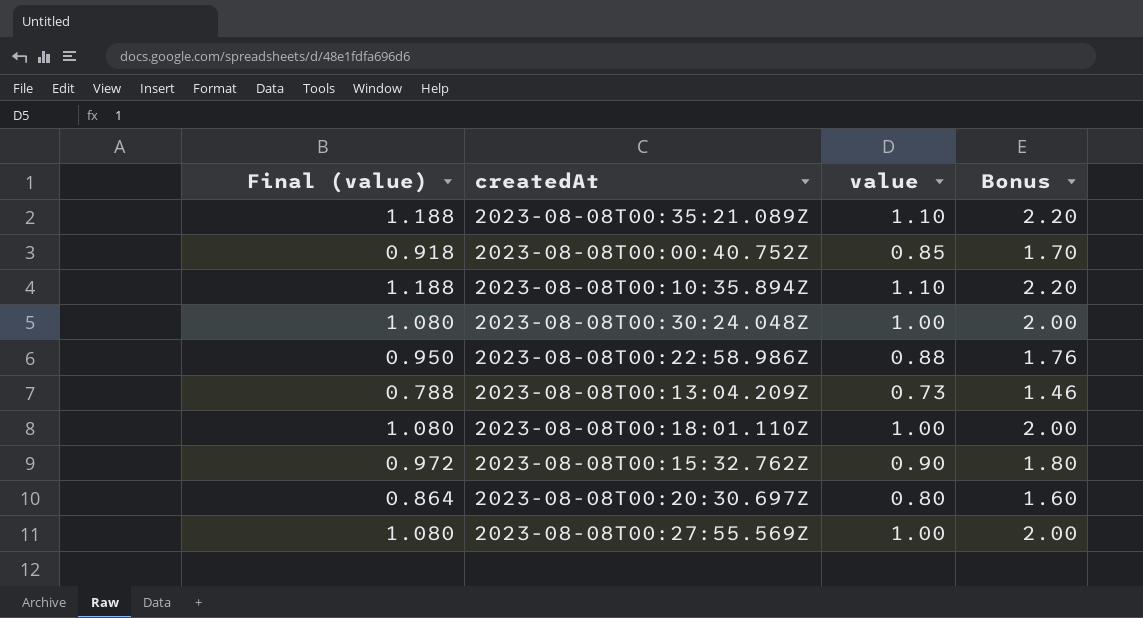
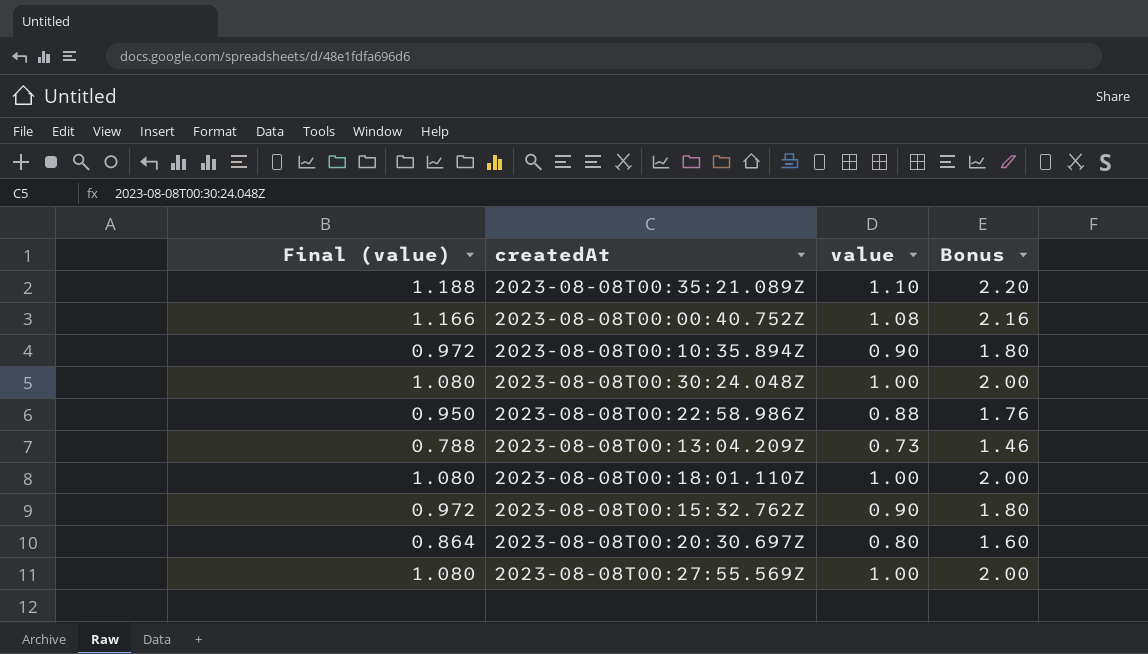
2023-08-08T00:00:40.752Z | Final (value): 0.918 -> 1.166
2023-08-08T00:00:40.752Z | value: 0.85 -> 1.08
2023-08-08T00:00:40.752Z | Bonus: 1.70 -> 2.16
2023-08-08T00:10:35.894Z | Final (value): 1.188 -> 0.972
2023-08-08T00:10:35.894Z | value: 1.10 -> 0.90
2023-08-08T00:10:35.894Z | Bonus: 2.20 -> 1.80

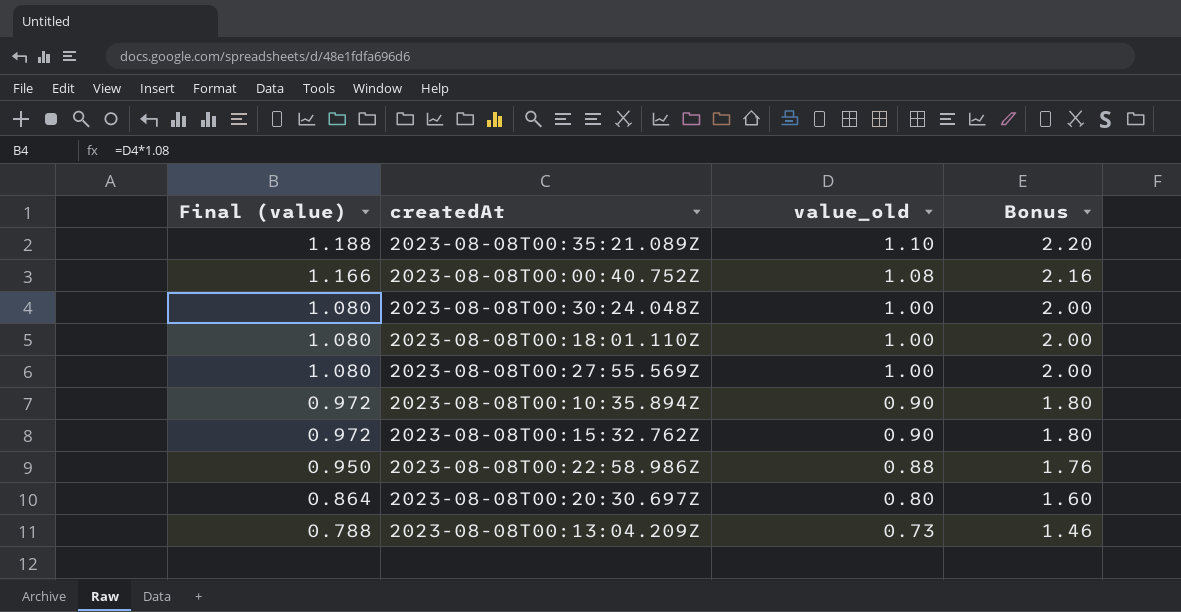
row order: none -> Final (value) descending
column name: value -> value_old

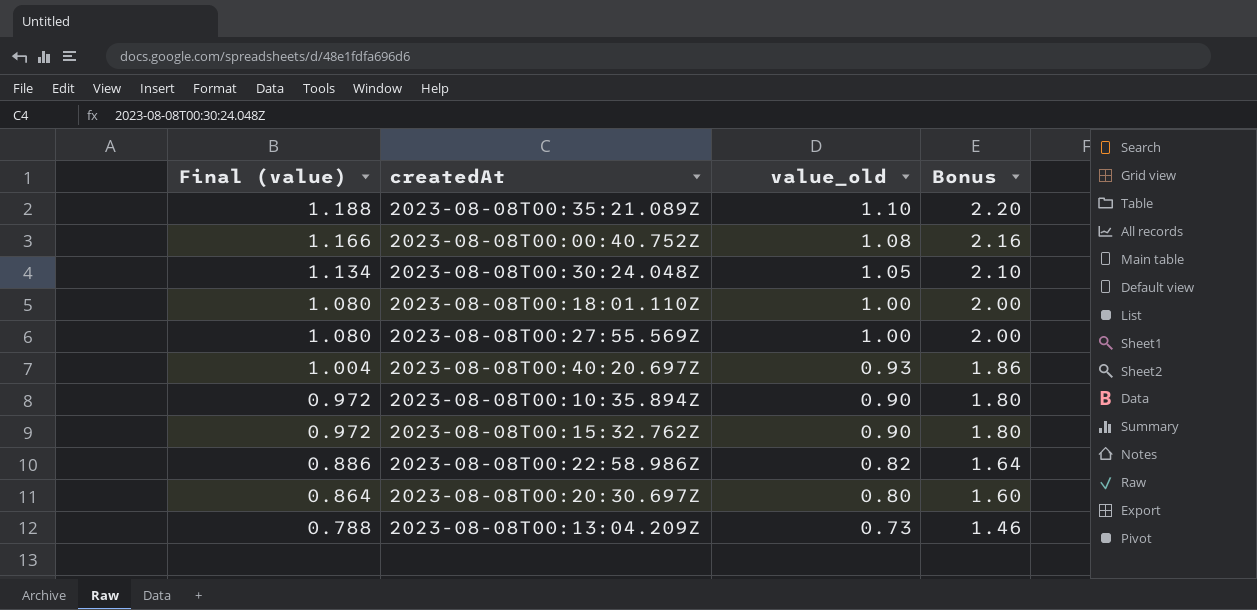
2023-08-08T00:30:24.048Z | Final (value): 1.080 -> 1.134
2023-08-08T00:30:24.048Z | value_old: 1.00 -> 1.05
2023-08-08T00:30:24.048Z | Bonus: 2.00 -> 2.10
row 2023-08-08T00:40:20.697Z: none -> 1.004 | 0.93 | 1.86
2023-08-08T00:22:58.986Z | Final (value): 0.950 -> 0.886
2023-08-08T00:22:58.986Z | value_old: 0.88 -> 0.82
2023-08-08T00:22:58.986Z | Bonus: 1.76 -> 1.64

